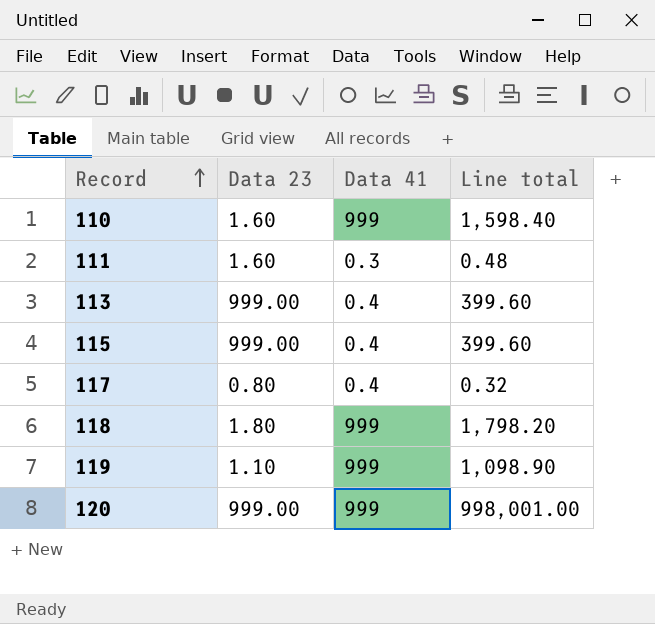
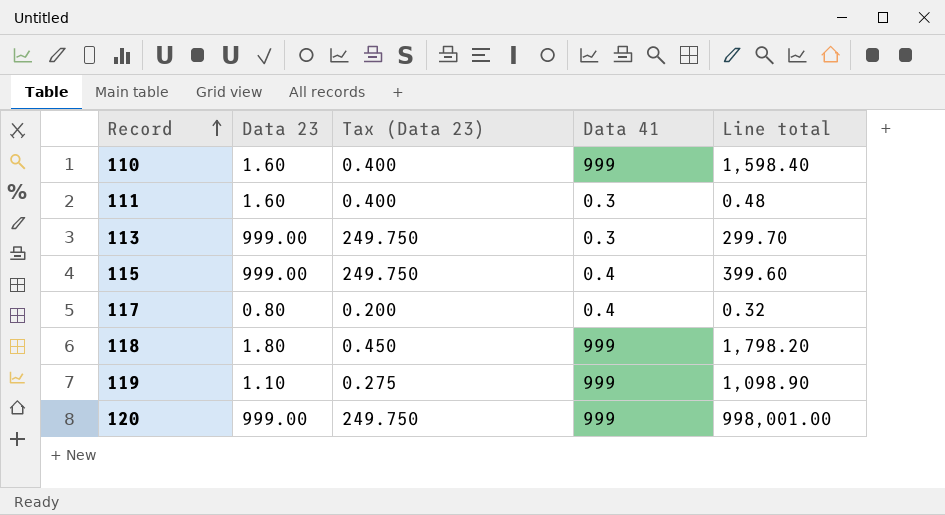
column Tax (Data 23) | formula: none -> [Data 23] * 0.25
113 | Data 41: 0.4 -> 0.3
113 | Line total: 399.60 -> 299.70

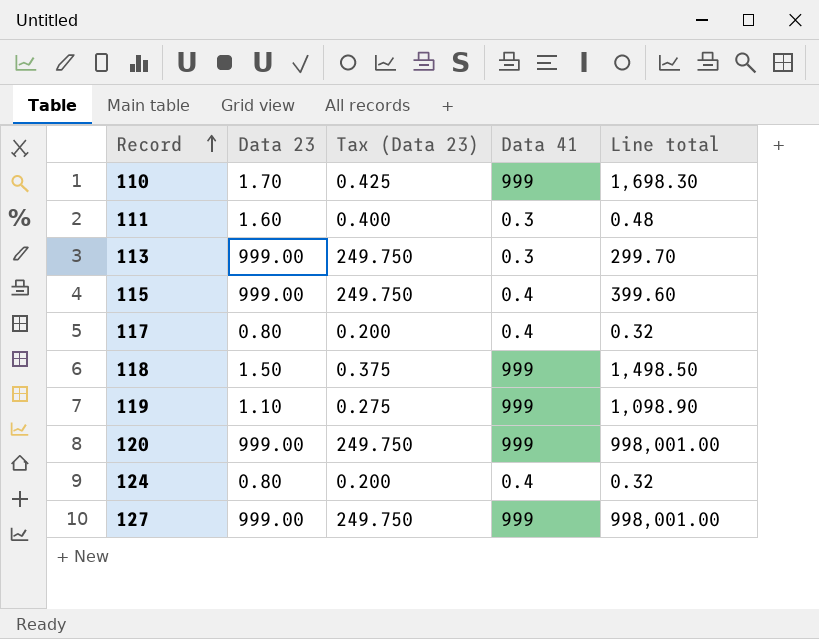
110 | Data 23: 1.60 -> 1.70
110 | Tax (Data 23): 0.400 -> 0.425
110 | Line total: 1,598.40 -> 1,698.30
118 | Data 23: 1.80 -> 1.50
118 | Tax (Data 23): 0.450 -> 0.375
118 | Line total: 1,798.20 -> 1,498.50
row 124: none -> 0.80 | 0.200 | 0.4 | 0.32
row 127: none -> 999.00 | 249.750 | 999 | 998,001.00

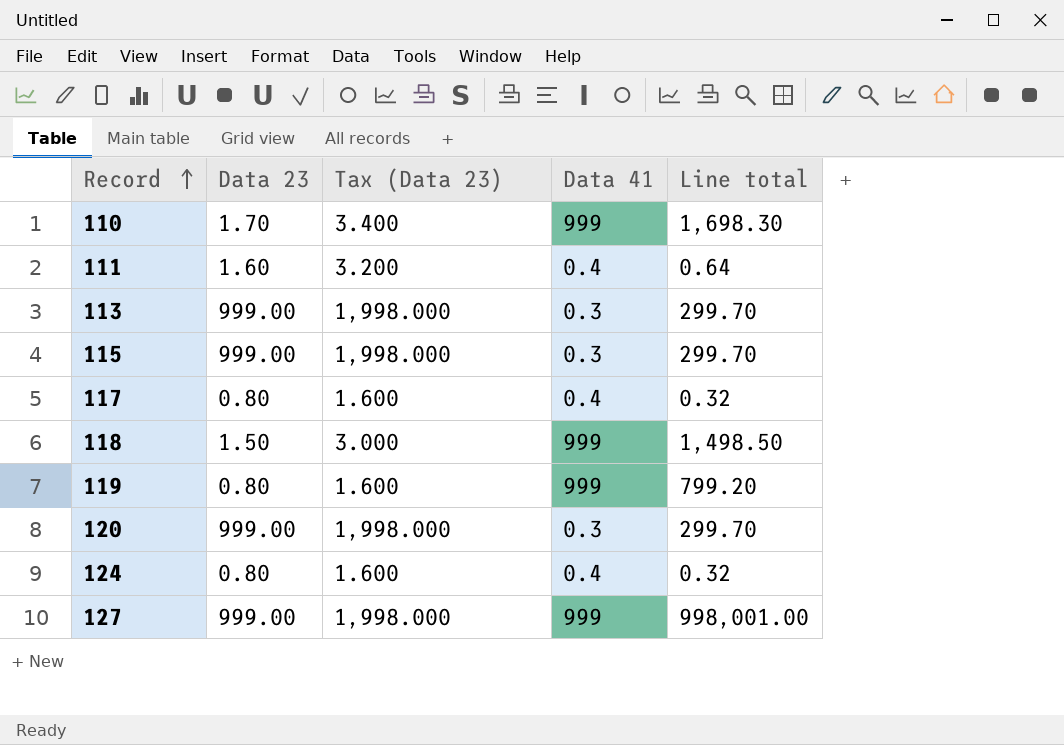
column Tax (Data 23) | formula: [Data 23] * 0.25 -> [Data 23] * 2
111 | Data 41: 0.3 -> 0.4
111 | Line total: 0.48 -> 0.64
115 | Data 41: 0.4 -> 0.3
115 | Line total: 399.60 -> 299.70
119 | Data 23: 1.10 -> 0.80
119 | Line total: 1,098.90 -> 799.20
120 | Data 41: 999 -> 0.3
120 | Line total: 998,001.00 -> 299.70

